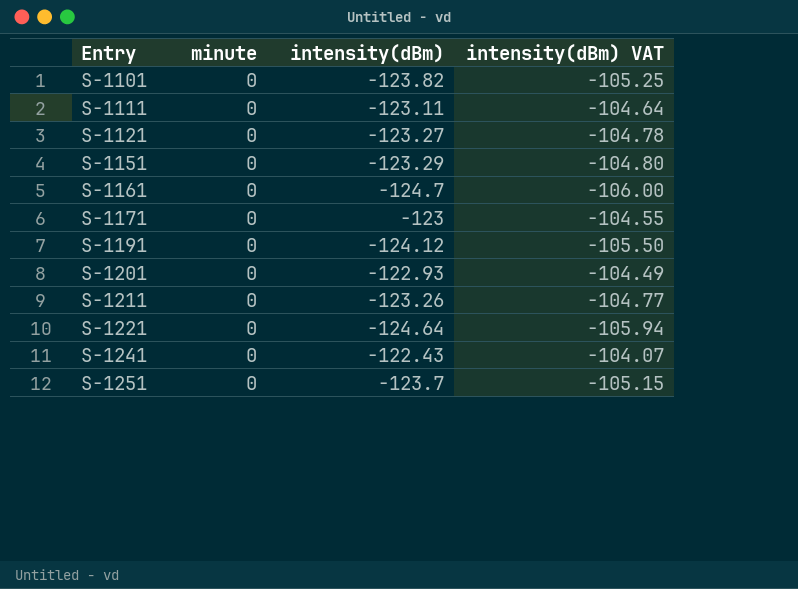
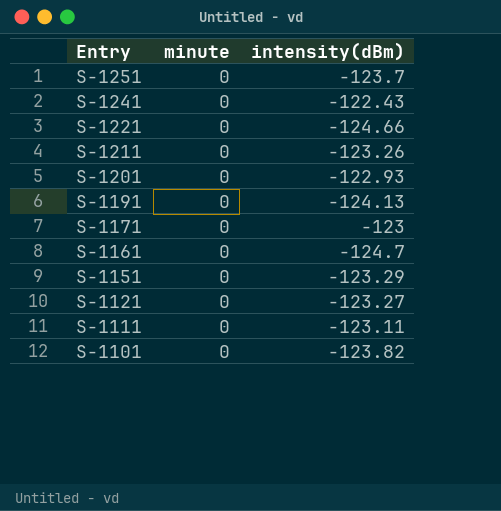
row order: Entry ascending -> Entry descending
column intensity(dBm) VAT | formula: [intensity(dBm)] * 0.85 -> none
S-1221 | intensity(dBm): -124.64 -> -124.66
S-1191 | intensity(dBm): -124.12 -> -124.13

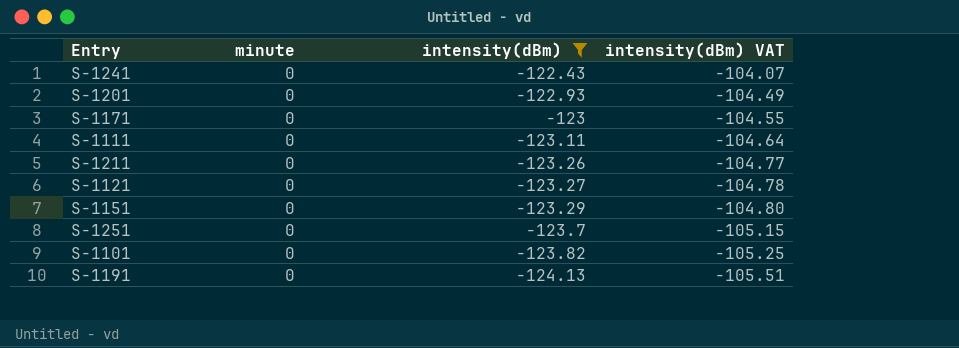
filter: none -> intensity(dBm) >= -124.13
row order: Entry descending -> intensity(dBm) descending
column intensity(dBm) VAT | formula: none -> [intensity(dBm)] * 0.85

